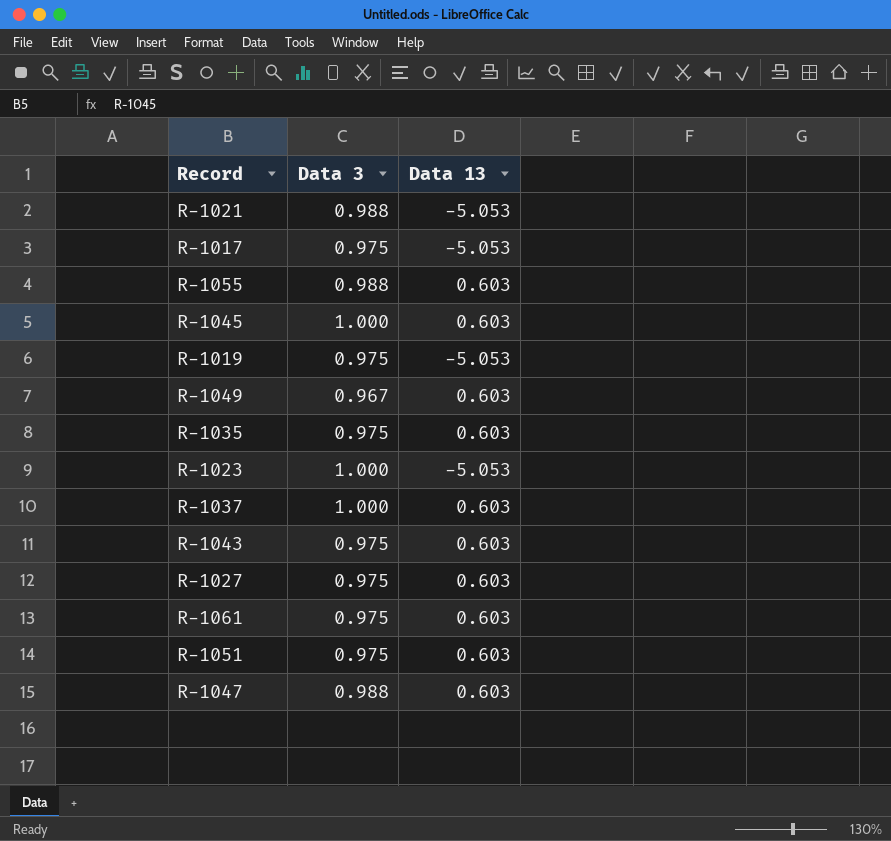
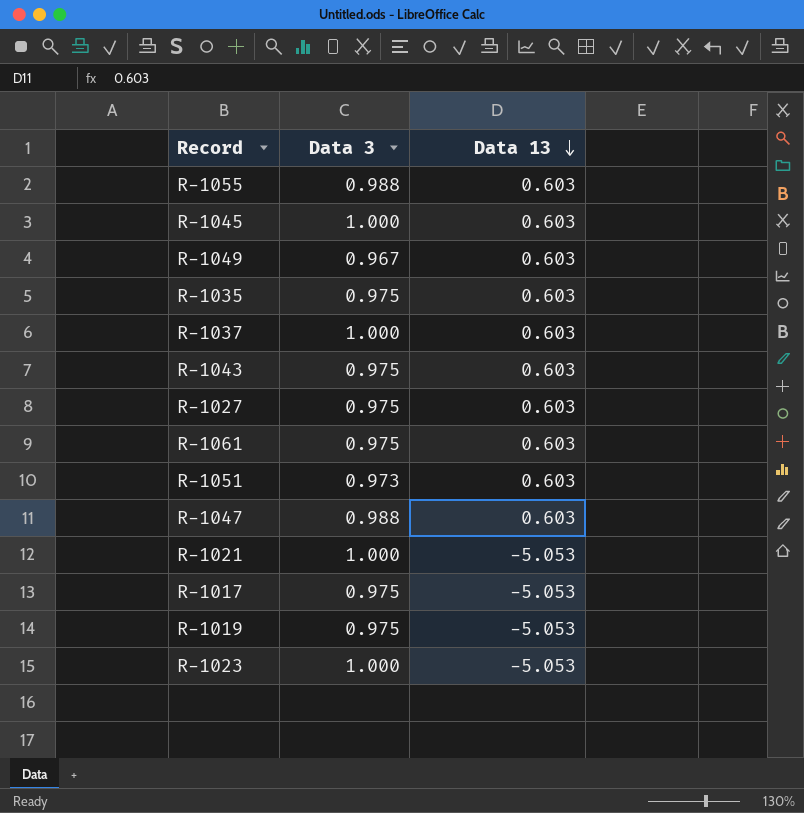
row order: none -> Data 13 descending
R-1051 | Data 3: 0.975 -> 0.973
R-1021 | Data 3: 0.988 -> 1.000

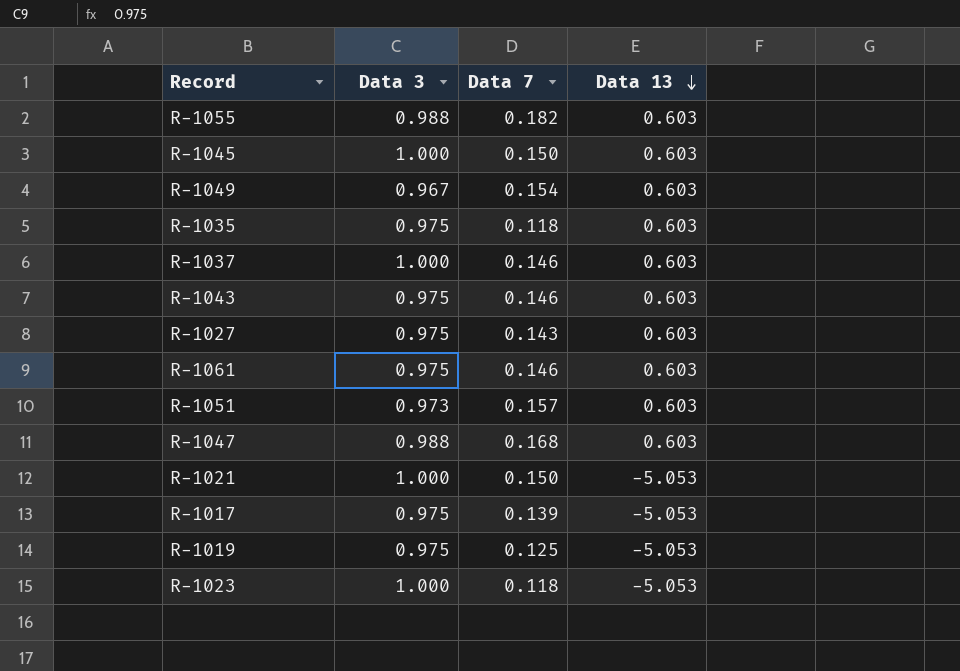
column Data 7 | position: none -> 3

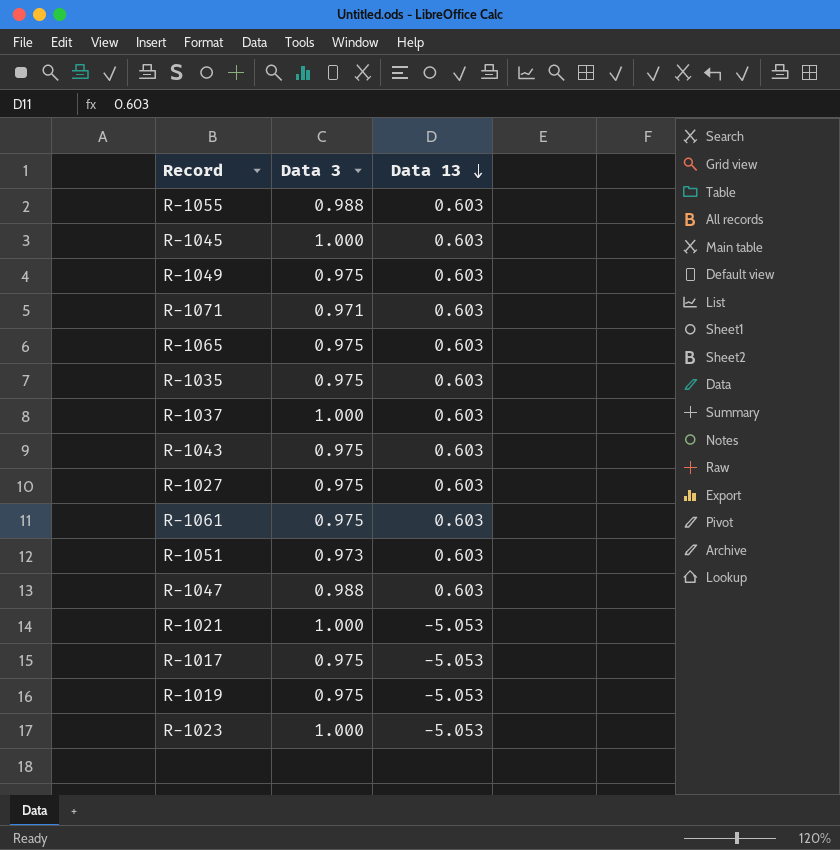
column Data 7 | position: 3 -> none
R-1049 | Data 3: 0.967 -> 0.975
row R-1071: none -> 0.971 | 0.603
row R-1065: none -> 0.975 | 0.603

